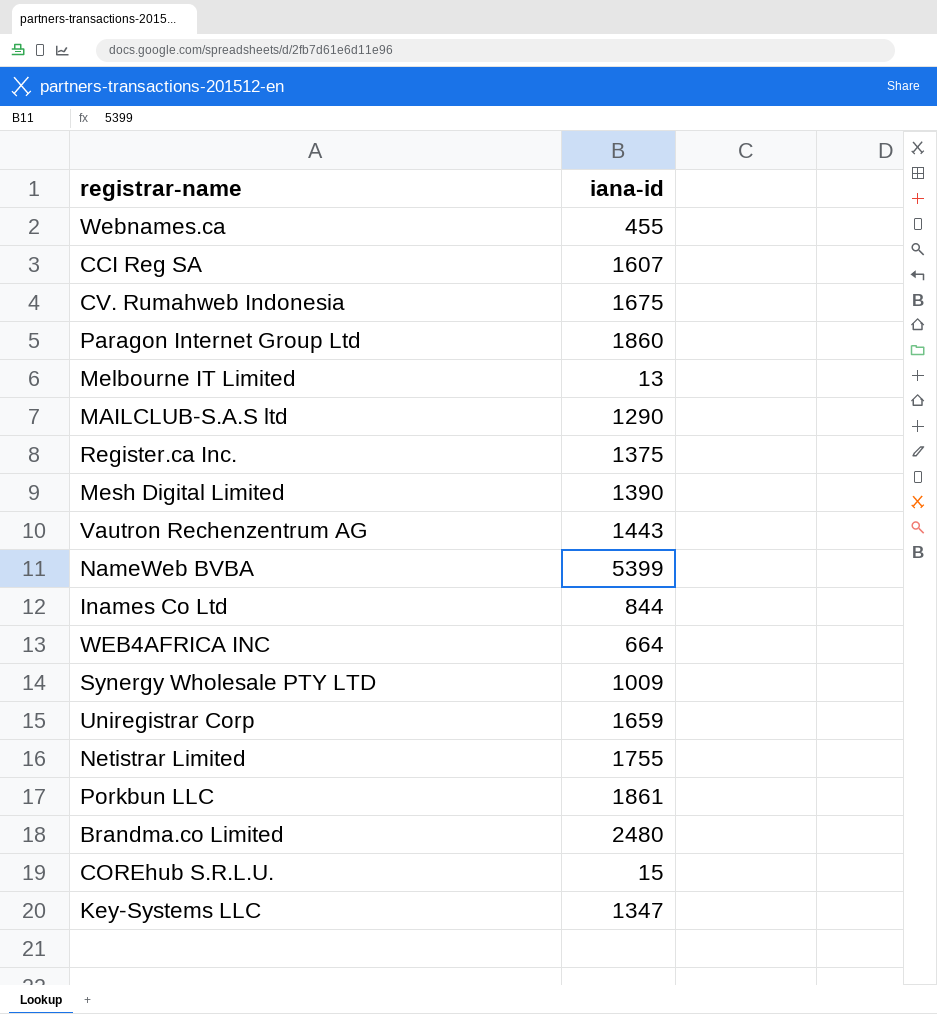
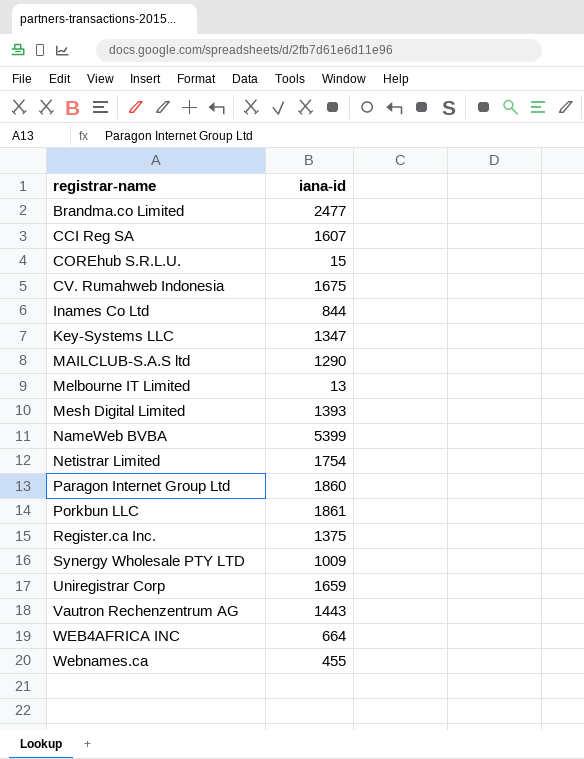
row order: none -> registrar-name ascending
Brandma.co Limited | iana-id: 2480 -> 2477
Mesh Digital Limited | iana-id: 1390 -> 1393
Netistrar Limited | iana-id: 1755 -> 1754

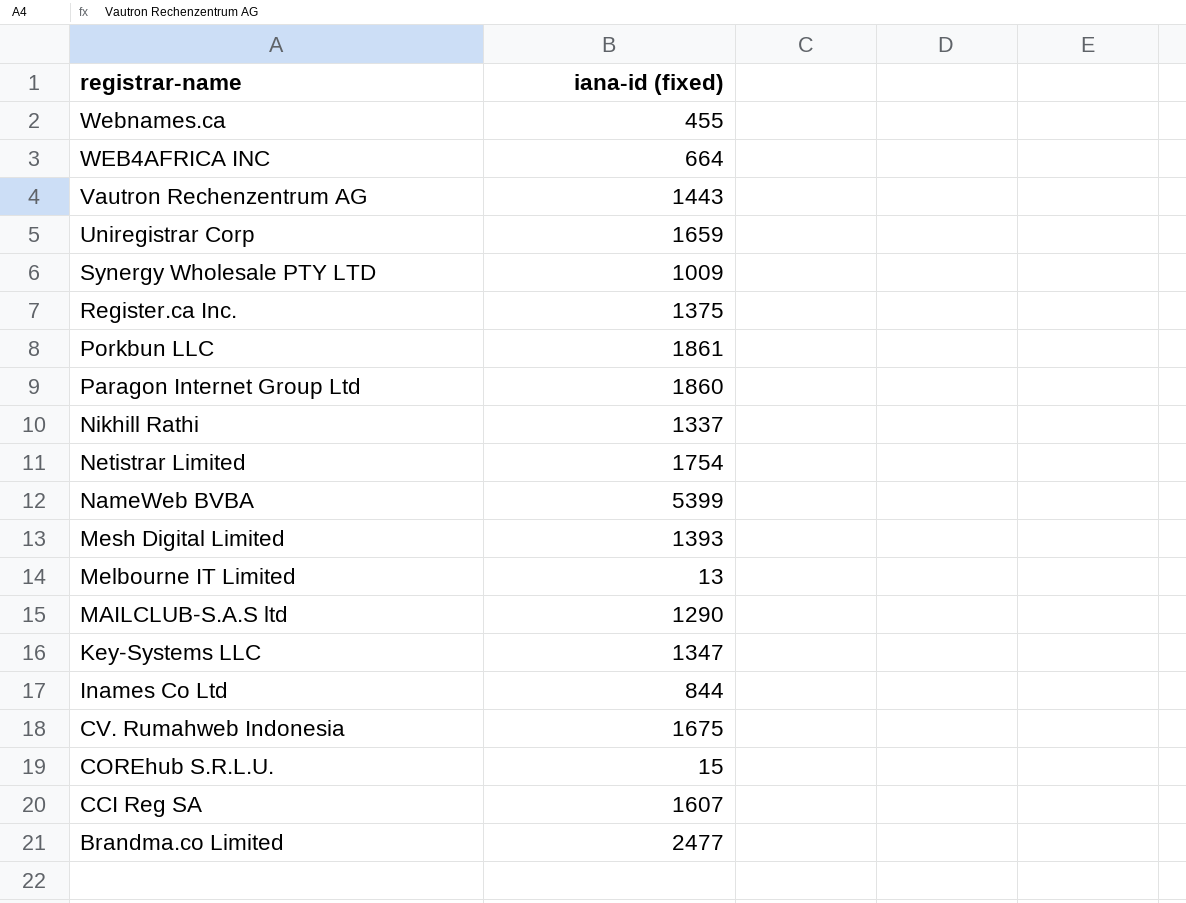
row order: registrar-name ascending -> registrar-name descending
column name: iana-id -> iana-id (fixed)
row Nikhill Rathi: none -> 1337

